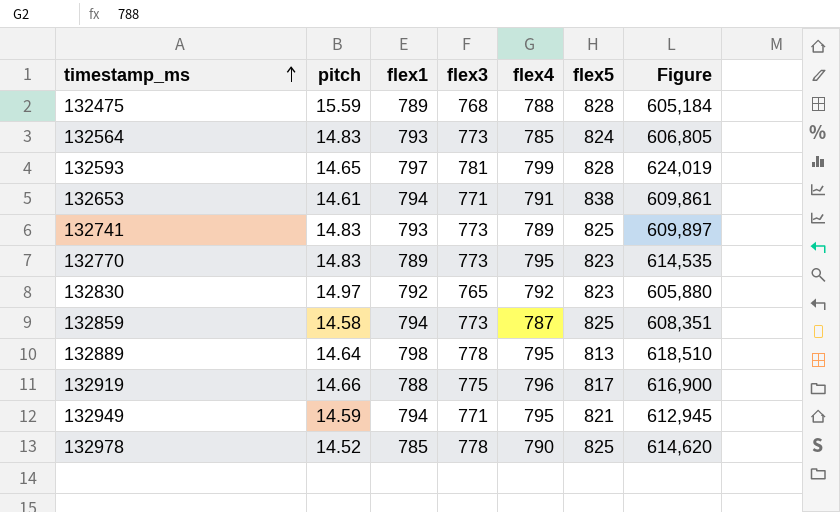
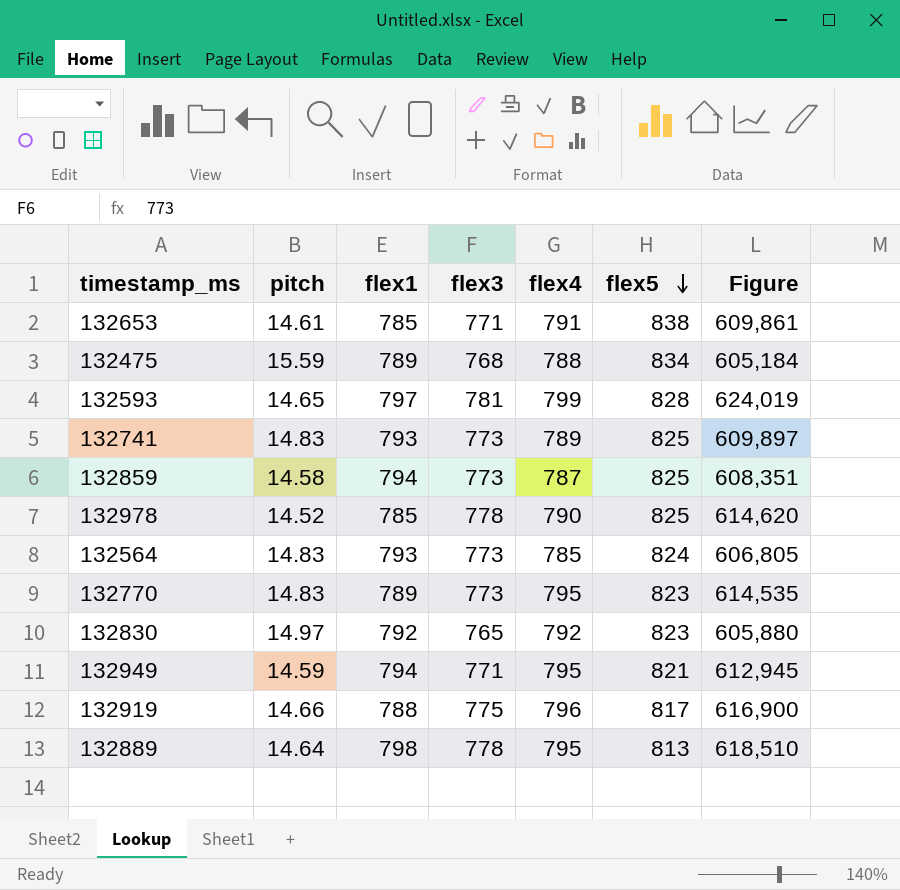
row order: timestamp_ms ascending -> flex5 descending
132653 | flex1: 794 -> 785
132475 | flex5: 828 -> 834

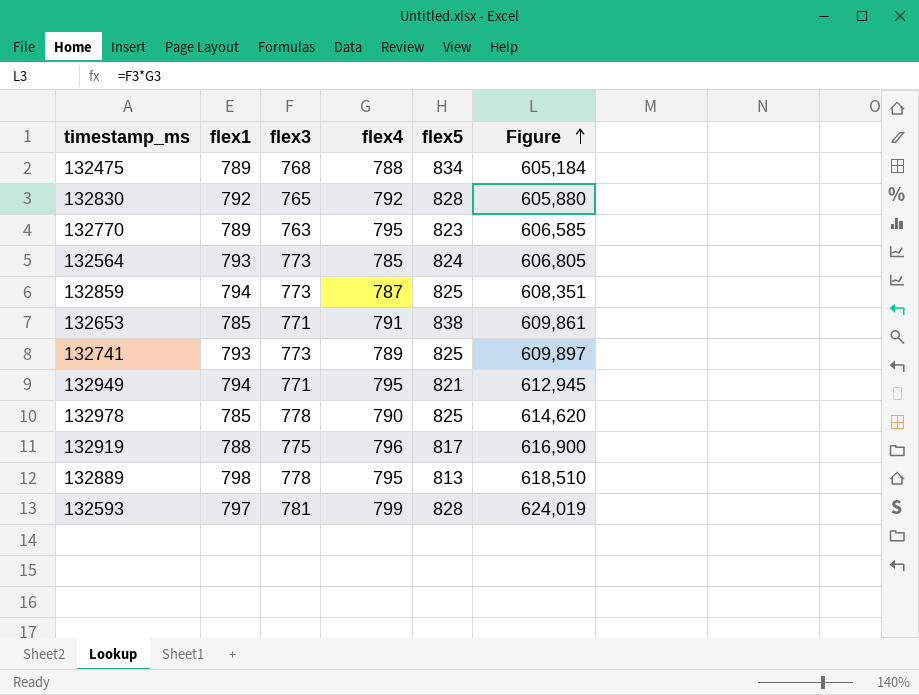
row order: flex5 descending -> Figure ascending
column pitch | position: 2 -> none
132830 | flex5: 823 -> 828
132770 | flex3: 773 -> 763
132770 | Figure: 614,535 -> 606,585

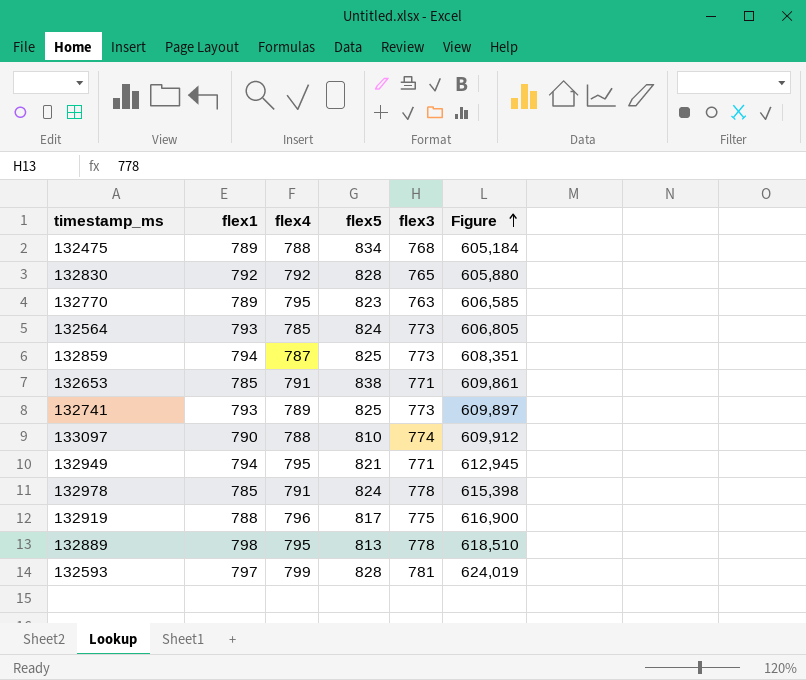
column flex3 | position: 3 -> 5
row 133097: none -> 790 | 788 | 810 | 774 | 609,912
132978 | flex4: 790 -> 791
132978 | flex5: 825 -> 824
132978 | Figure: 614,620 -> 615,398

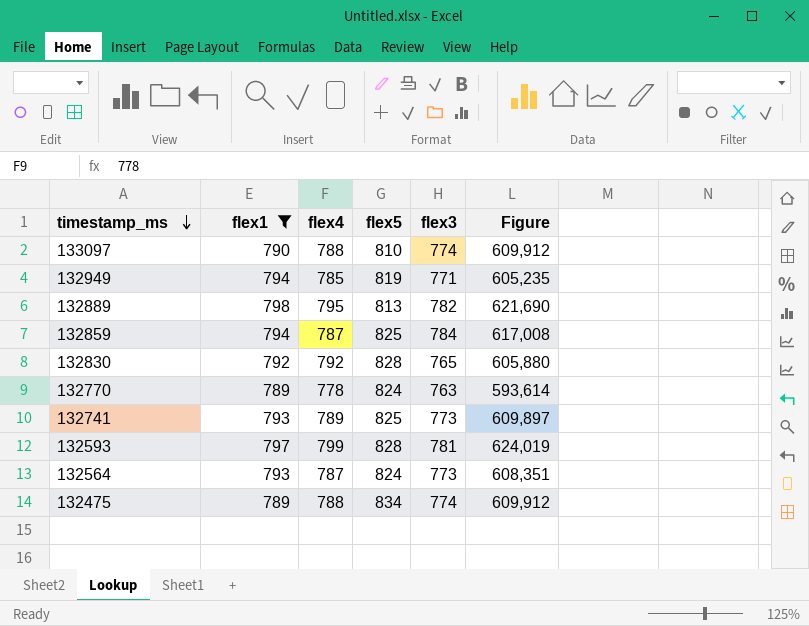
filter: none -> flex1 >= 789
row order: Figure ascending -> timestamp_ms descending
132949 | flex4: 795 -> 785
132949 | flex5: 821 -> 819
132949 | Figure: 612,945 -> 605,235
132889 | flex3: 778 -> 782
132889 | Figure: 618,510 -> 621,690
132859 | flex3: 773 -> 784
132859 | Figure: 608,351 -> 617,008
132770 | flex4: 795 -> 778
132770 | flex5: 823 -> 824
132770 | Figure: 606,585 -> 593,614
132564 | flex4: 785 -> 787
132564 | Figure: 606,805 -> 608,351
132475 | flex3: 768 -> 774
132475 | Figure: 605,184 -> 609,912

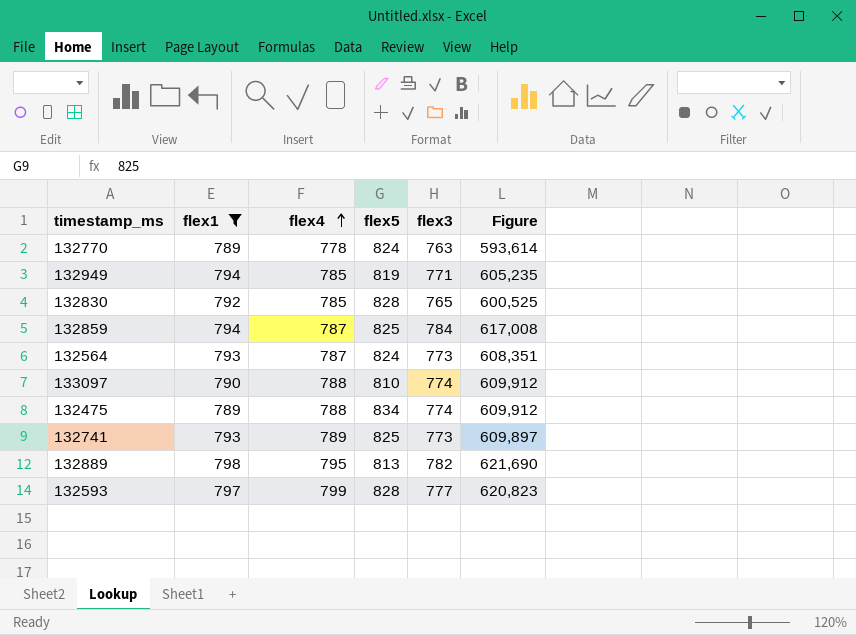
row order: timestamp_ms descending -> flex4 ascending
132830 | flex4: 792 -> 785
132830 | Figure: 605,880 -> 600,525
132593 | flex3: 781 -> 777
132593 | Figure: 624,019 -> 620,823

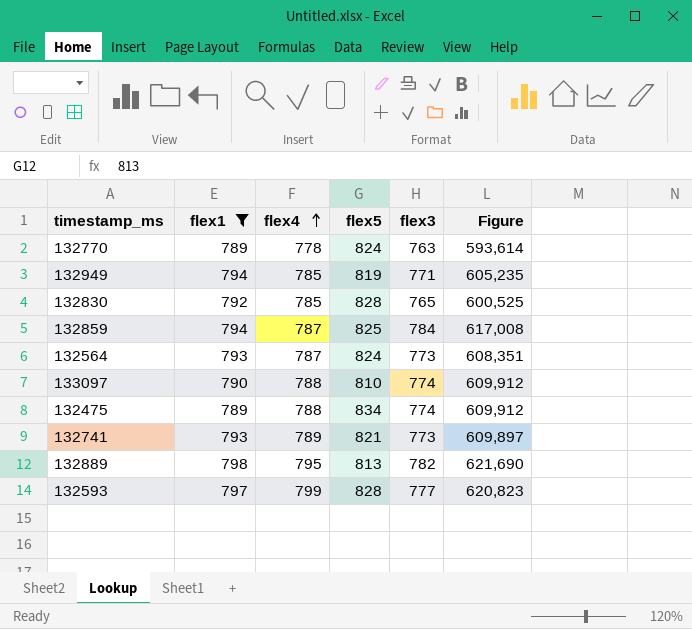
132741 | flex5: 825 -> 821

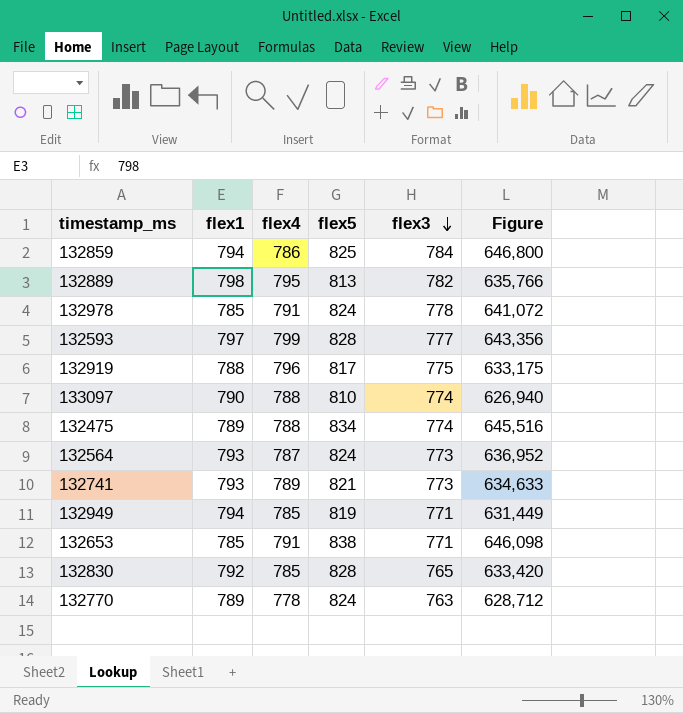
filter: flex1 >= 789 -> none
row order: flex4 ascending -> flex3 descending
column Figure | formula: [flex4] * [flex3] -> [flex5] * [flex3]
132859 | flex4: 787 -> 786

